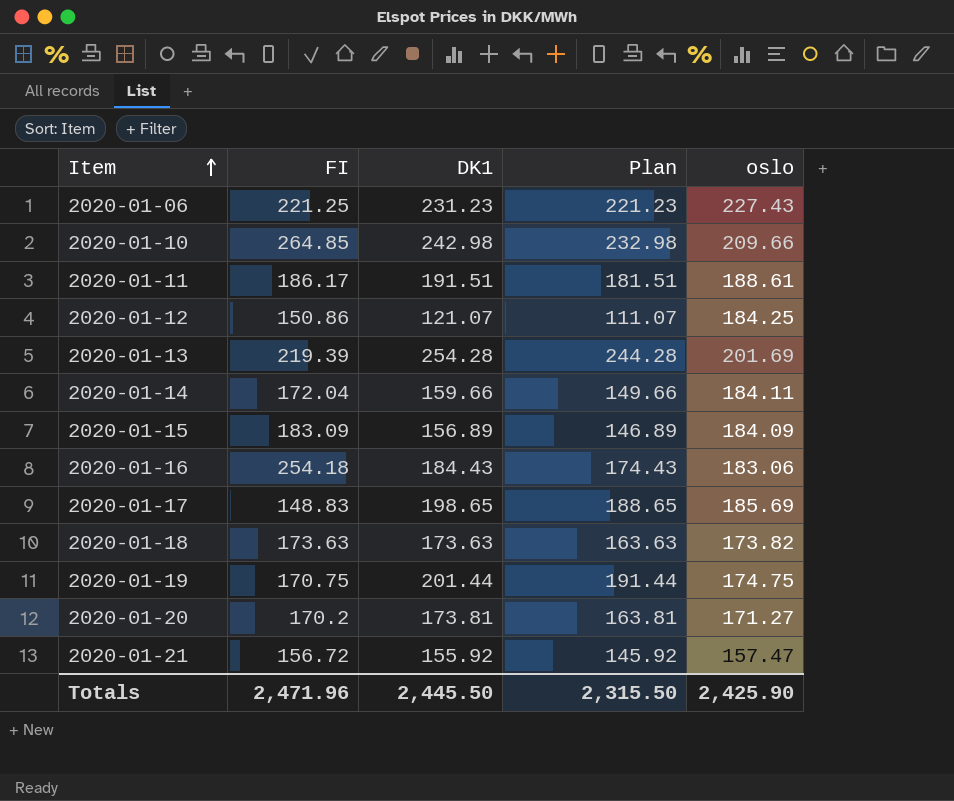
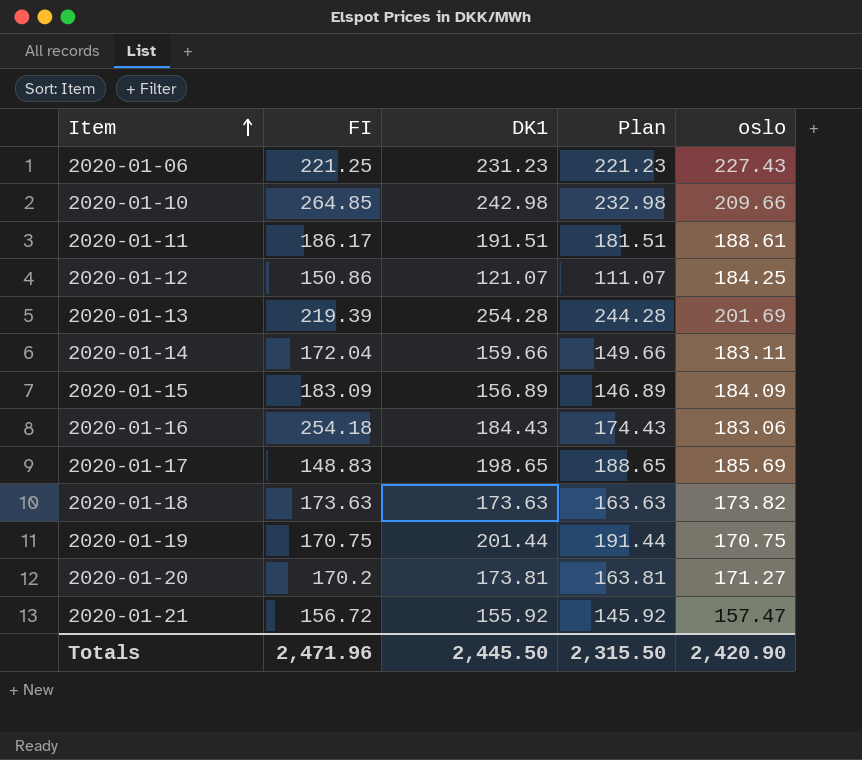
2020-01-14 | oslo: 184.11 -> 183.11
2020-01-19 | oslo: 174.75 -> 170.75
Totals | oslo: 2,425.90 -> 2,420.90

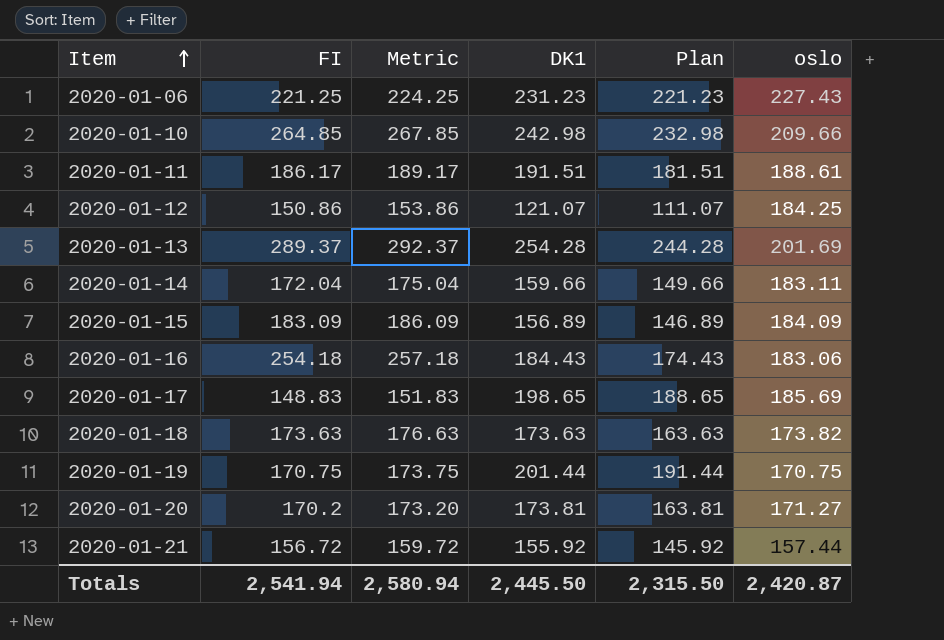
column Metric | formula: none -> [FI] + 3
2020-01-13 | FI: 219.39 -> 289.37
2020-01-21 | oslo: 157.47 -> 157.44
Totals | FI: 2,471.96 -> 2,541.94
Totals | oslo: 2,420.90 -> 2,420.87

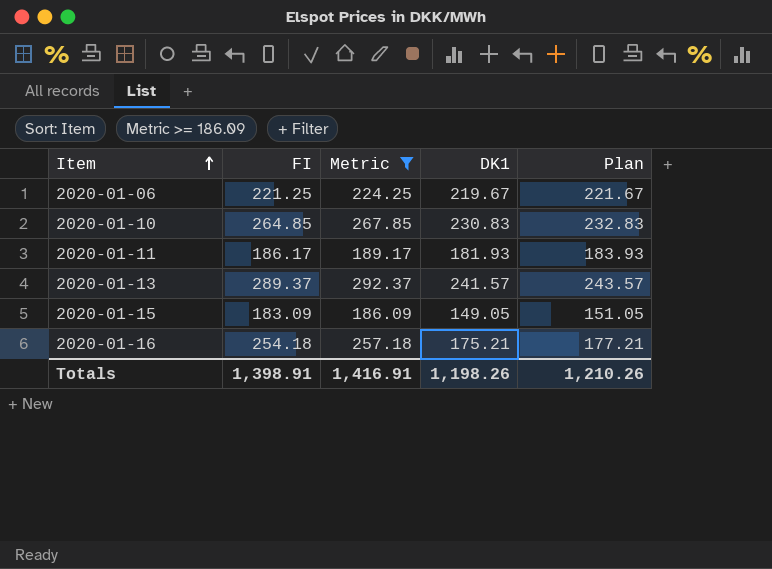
filter: none -> Metric >= 186.09
column oslo | position: 6 -> none
column Plan | formula: [DK1] - 10 -> [DK1] + 2
2020-01-06 | DK1: 231.23 -> 219.67
2020-01-10 | DK1: 242.98 -> 230.83
2020-01-11 | DK1: 191.51 -> 181.93
2020-01-13 | DK1: 254.28 -> 241.57
2020-01-15 | DK1: 156.89 -> 149.05
2020-01-16 | DK1: 184.43 -> 175.21
Totals | FI: 2,541.94 -> 1,398.91
Totals | Metric: 2,580.94 -> 1,416.91
Totals | DK1: 2,445.50 -> 1,198.26
Totals | Plan: 2,315.50 -> 1,210.26

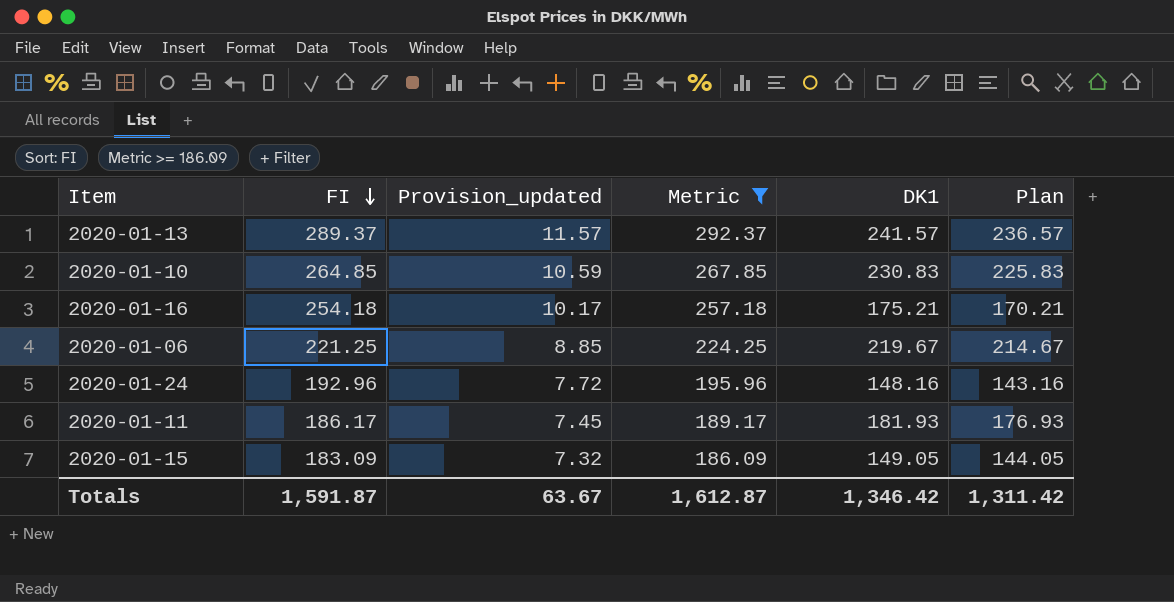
row order: Item ascending -> FI descending
column Provision_updated | formula: none -> [FI] * 0.04
column Plan | formula: [DK1] + 2 -> [DK1] - 5
row 2020-01-24: none -> 192.96 | 7.72 | 195.96 | 148.16 | 143.16
Totals | FI: 1,398.91 -> 1,591.87
Totals | Metric: 1,416.91 -> 1,612.87
Totals | DK1: 1,198.26 -> 1,346.42
Totals | Plan: 1,210.26 -> 1,311.42

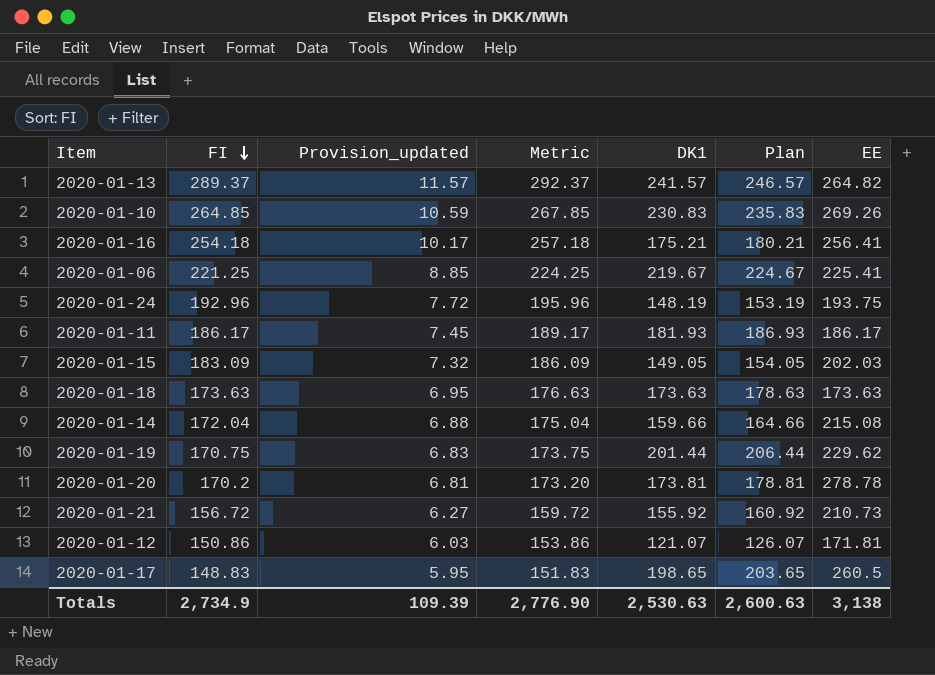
filter: Metric >= 186.09 -> none
column Plan | formula: [DK1] - 5 -> [DK1] + 5
column EE | position: none -> 7
2020-01-24 | DK1: 148.16 -> 148.19
Totals | FI: 1,591.87 -> 2,734.9
Totals | Provision_updated: 63.67 -> 109.39
Totals | Metric: 1,612.87 -> 2,776.90
Totals | DK1: 1,346.42 -> 2,530.63
Totals | Plan: 1,311.42 -> 2,600.63

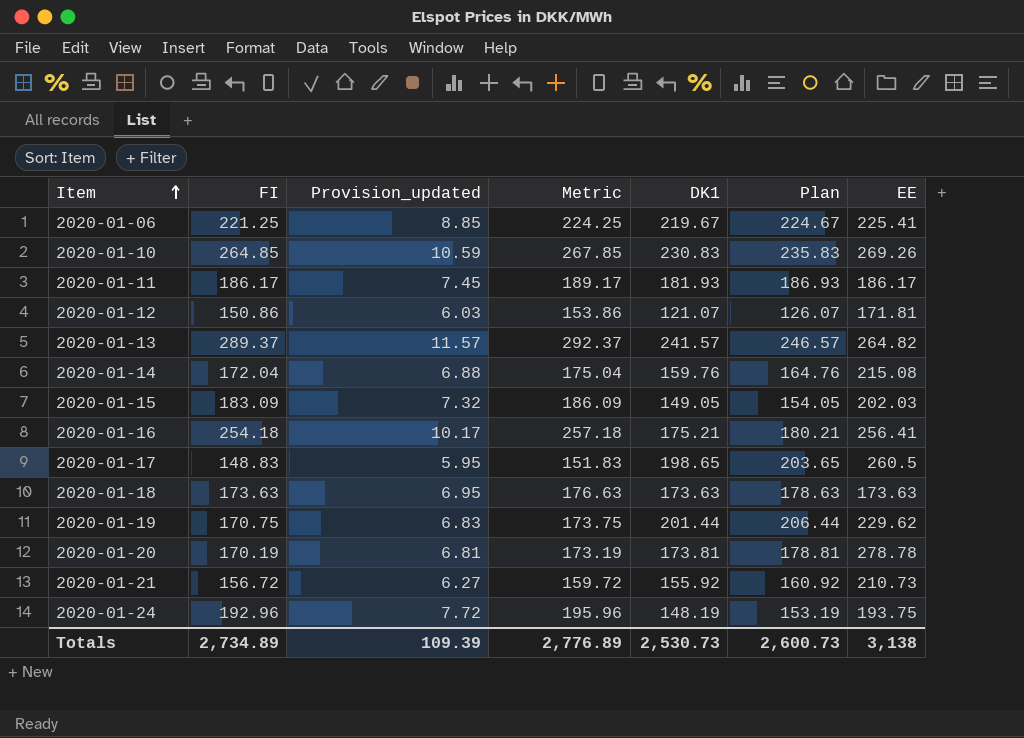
row order: FI descending -> Item ascending
2020-01-14 | DK1: 159.66 -> 159.76
2020-01-14 | Plan: 164.66 -> 164.76
2020-01-20 | FI: 170.2 -> 170.19
2020-01-20 | Metric: 173.20 -> 173.19
Totals | FI: 2,734.9 -> 2,734.89
Totals | Metric: 2,776.90 -> 2,776.89
Totals | DK1: 2,530.63 -> 2,530.73
Totals | Plan: 2,600.63 -> 2,600.73

